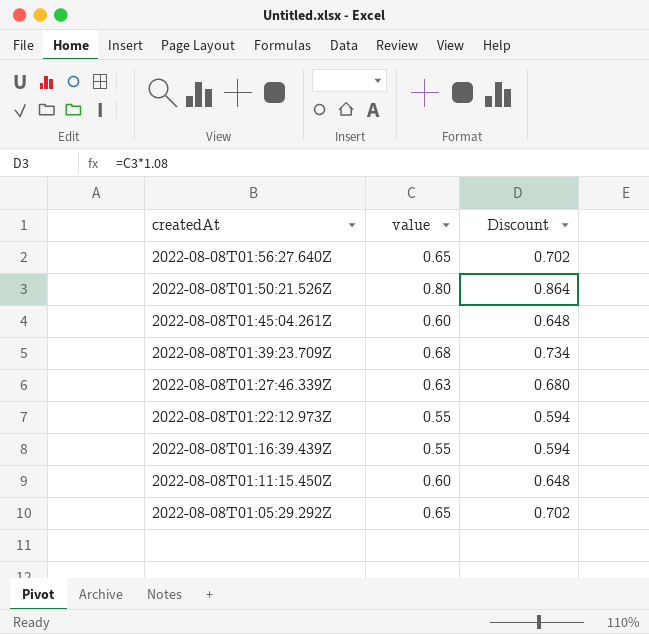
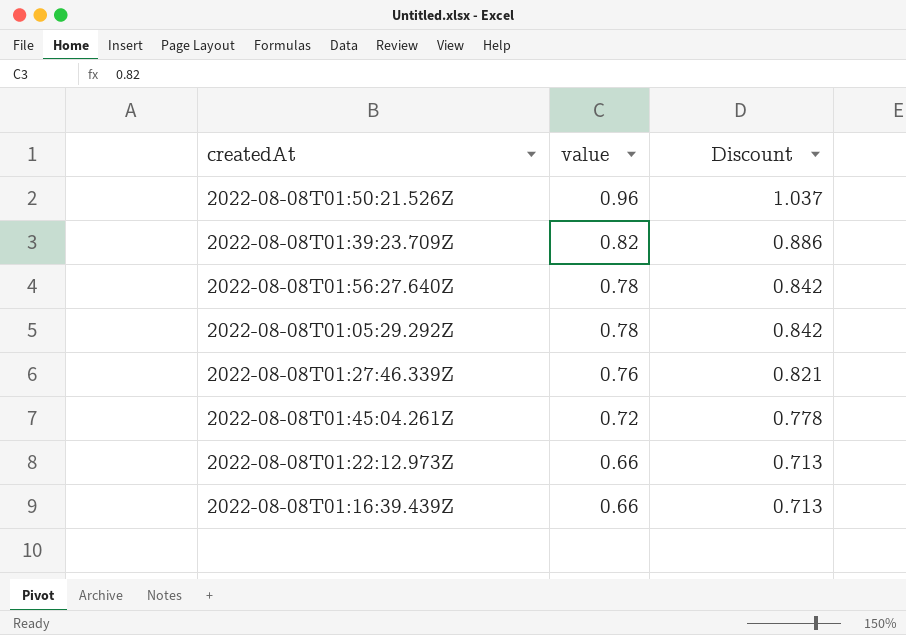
row order: createdAt descending -> value descending
row 2022-08-08T01:11:15.450Z: 0.60 | 0.648 -> none
2022-08-08T01:50:21.526Z | value: 0.80 -> 0.96
2022-08-08T01:50:21.526Z | Discount: 0.864 -> 1.037
2022-08-08T01:39:23.709Z | value: 0.68 -> 0.82
2022-08-08T01:39:23.709Z | Discount: 0.734 -> 0.886
2022-08-08T01:56:27.640Z | value: 0.65 -> 0.78
2022-08-08T01:56:27.640Z | Discount: 0.702 -> 0.842
2022-08-08T01:05:29.292Z | value: 0.65 -> 0.78
2022-08-08T01:05:29.292Z | Discount: 0.702 -> 0.842
2022-08-08T01:27:46.339Z | value: 0.63 -> 0.76
2022-08-08T01:27:46.339Z | Discount: 0.680 -> 0.821
2022-08-08T01:45:04.261Z | value: 0.60 -> 0.72
2022-08-08T01:45:04.261Z | Discount: 0.648 -> 0.778
2022-08-08T01:22:12.973Z | value: 0.55 -> 0.66
2022-08-08T01:22:12.973Z | Discount: 0.594 -> 0.713
2022-08-08T01:16:39.439Z | value: 0.55 -> 0.66
2022-08-08T01:16:39.439Z | Discount: 0.594 -> 0.713

